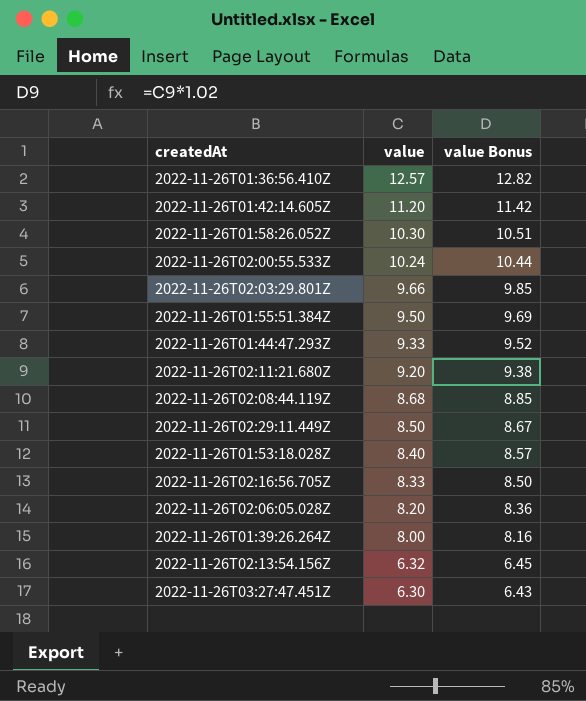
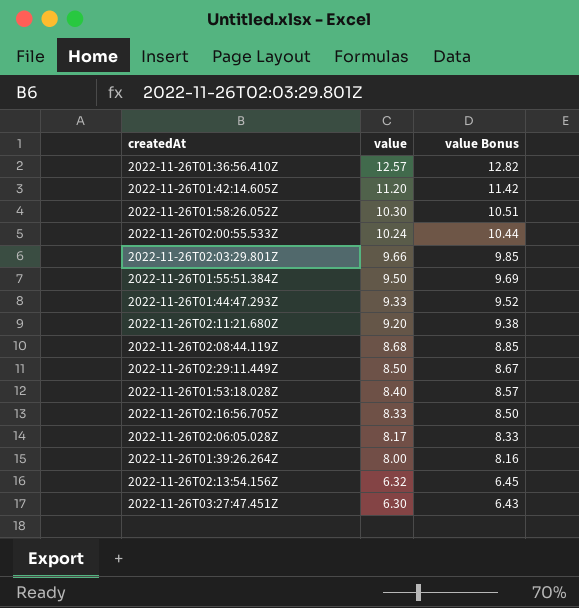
2022-11-26T02:06:05.028Z | value: 8.20 -> 8.17
2022-11-26T02:06:05.028Z | value Bonus: 8.36 -> 8.33

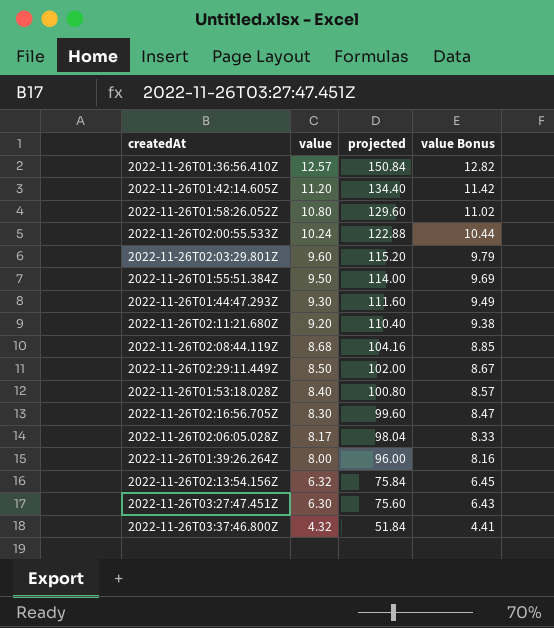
column projected | formula: none -> [value] * 12
2022-11-26T01:58:26.052Z | value: 10.30 -> 10.80
2022-11-26T01:58:26.052Z | value Bonus: 10.51 -> 11.02
2022-11-26T02:03:29.801Z | value: 9.66 -> 9.60
2022-11-26T02:03:29.801Z | value Bonus: 9.85 -> 9.79
2022-11-26T01:44:47.293Z | value: 9.33 -> 9.30
2022-11-26T01:44:47.293Z | value Bonus: 9.52 -> 9.49
2022-11-26T02:16:56.705Z | value: 8.33 -> 8.30
2022-11-26T02:16:56.705Z | value Bonus: 8.50 -> 8.47
row 2022-11-26T03:37:46.800Z: none -> 4.32 | 51.84 | 4.41

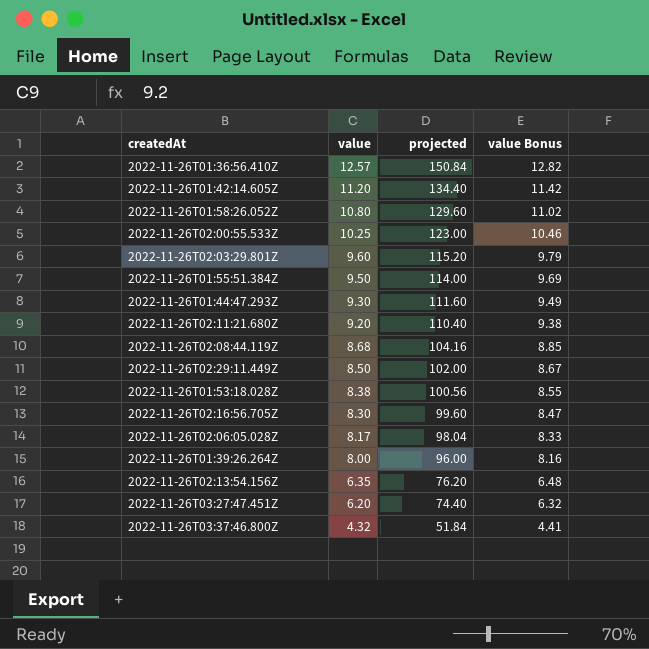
2022-11-26T02:00:55.533Z | value: 10.24 -> 10.25
2022-11-26T02:00:55.533Z | projected: 122.88 -> 123.00
2022-11-26T02:00:55.533Z | value Bonus: 10.44 -> 10.46
2022-11-26T01:53:18.028Z | value: 8.40 -> 8.38
2022-11-26T01:53:18.028Z | projected: 100.80 -> 100.56
2022-11-26T01:53:18.028Z | value Bonus: 8.57 -> 8.55
2022-11-26T02:13:54.156Z | value: 6.32 -> 6.35
2022-11-26T02:13:54.156Z | projected: 75.84 -> 76.20
2022-11-26T02:13:54.156Z | value Bonus: 6.45 -> 6.48
2022-11-26T03:27:47.451Z | value: 6.30 -> 6.20
2022-11-26T03:27:47.451Z | projected: 75.60 -> 74.40
2022-11-26T03:27:47.451Z | value Bonus: 6.43 -> 6.32

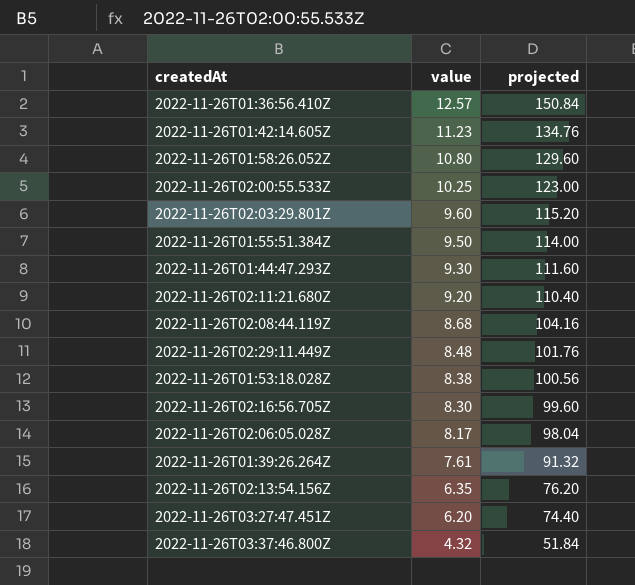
column value Bonus | formula: [value] * 1.02 -> none
2022-11-26T01:42:14.605Z | value: 11.20 -> 11.23
2022-11-26T01:42:14.605Z | projected: 134.40 -> 134.76
2022-11-26T02:29:11.449Z | value: 8.50 -> 8.48
2022-11-26T02:29:11.449Z | projected: 102.00 -> 101.76
2022-11-26T01:39:26.264Z | value: 8.00 -> 7.61
2022-11-26T01:39:26.264Z | projected: 96.00 -> 91.32

